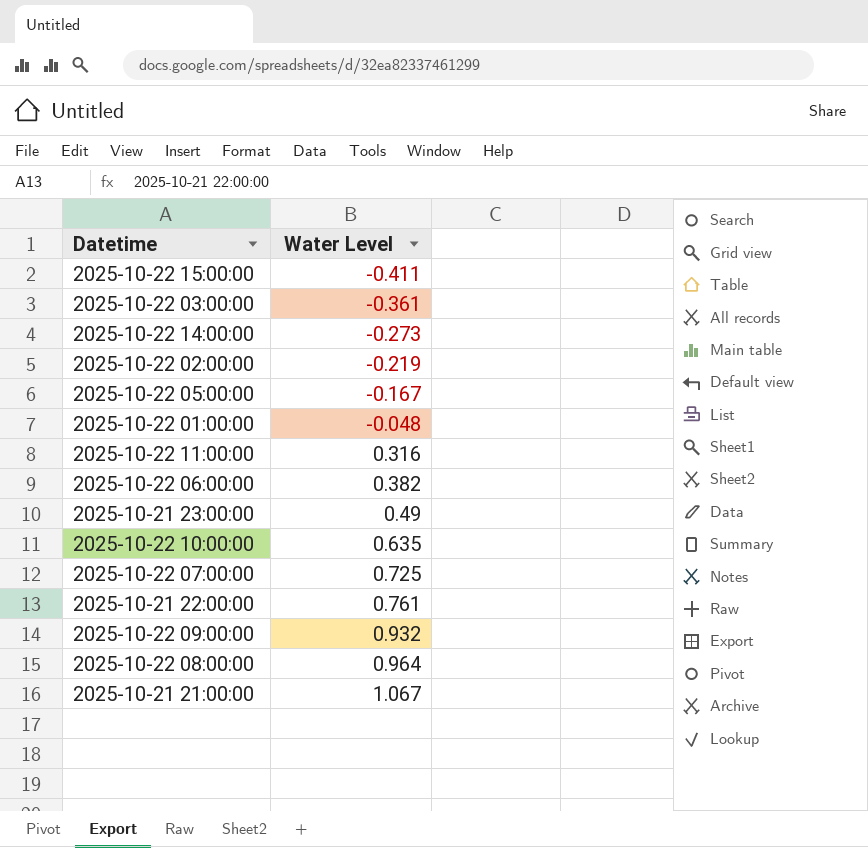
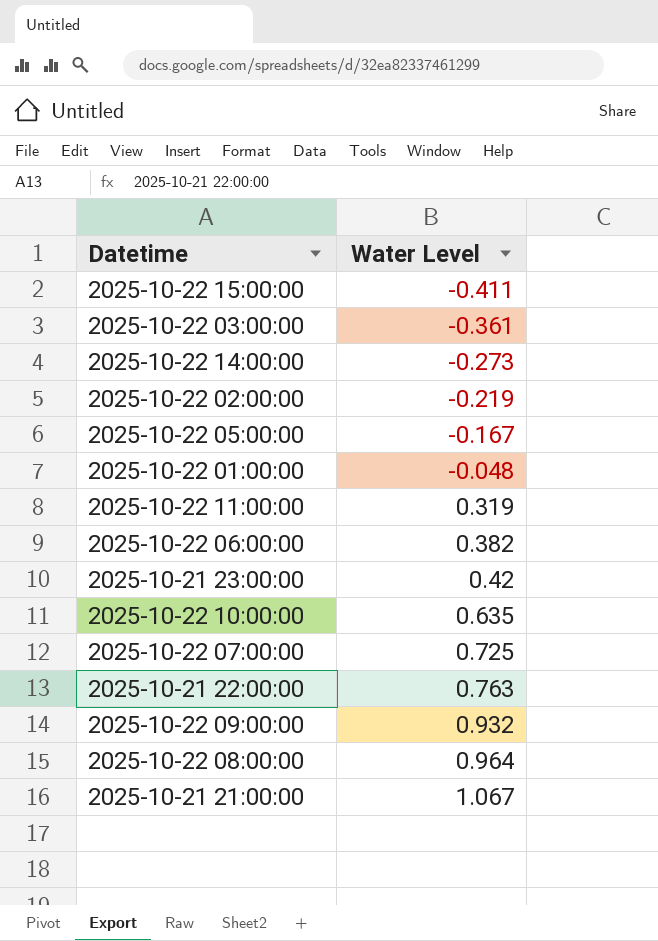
2025-10-22 11:00:00 | Water Level: 0.316 -> 0.319
2025-10-21 23:00:00 | Water Level: 0.49 -> 0.42
2025-10-21 22:00:00 | Water Level: 0.761 -> 0.763

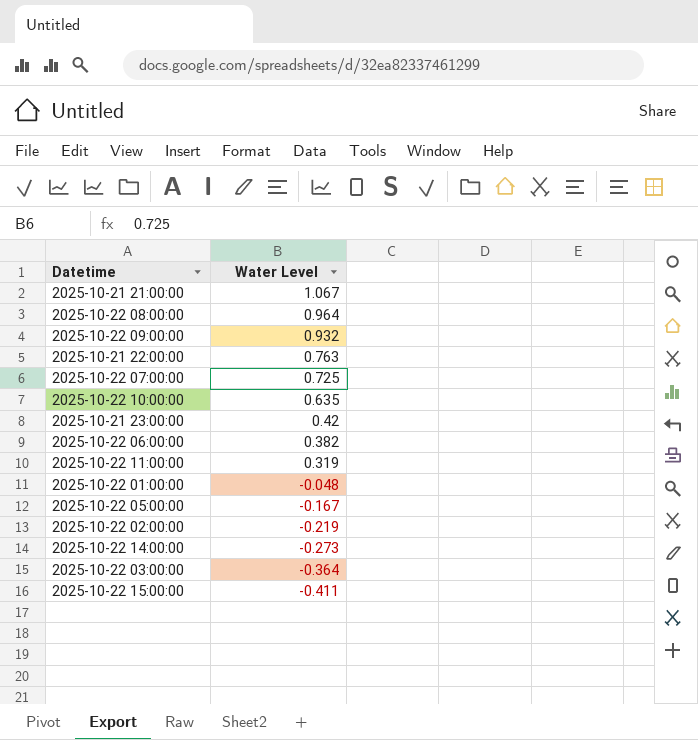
row order: Water Level ascending -> Water Level descending
2025-10-22 03:00:00 | Water Level: -0.361 -> -0.364

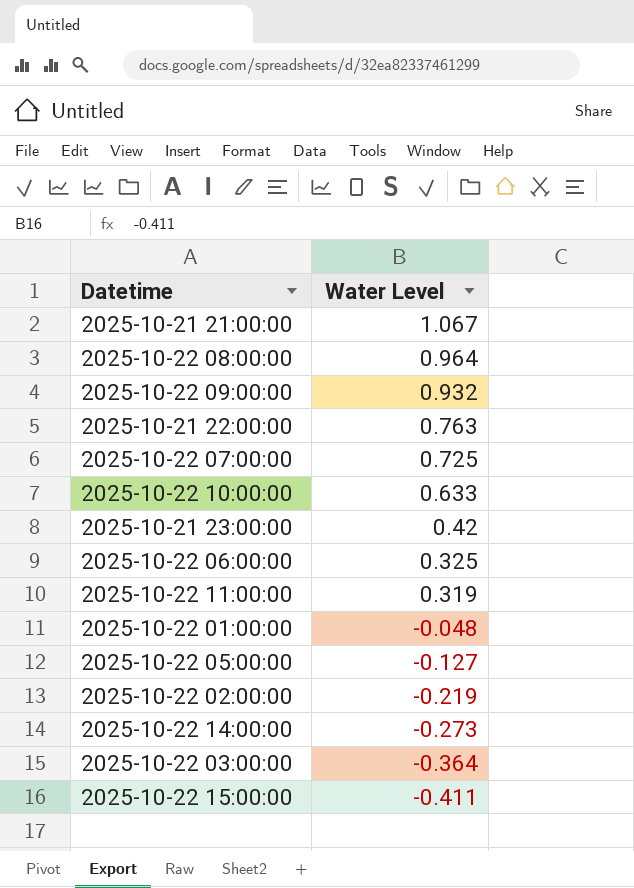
2025-10-22 10:00:00 | Water Level: 0.635 -> 0.633
2025-10-22 06:00:00 | Water Level: 0.382 -> 0.325
2025-10-22 05:00:00 | Water Level: -0.167 -> -0.127

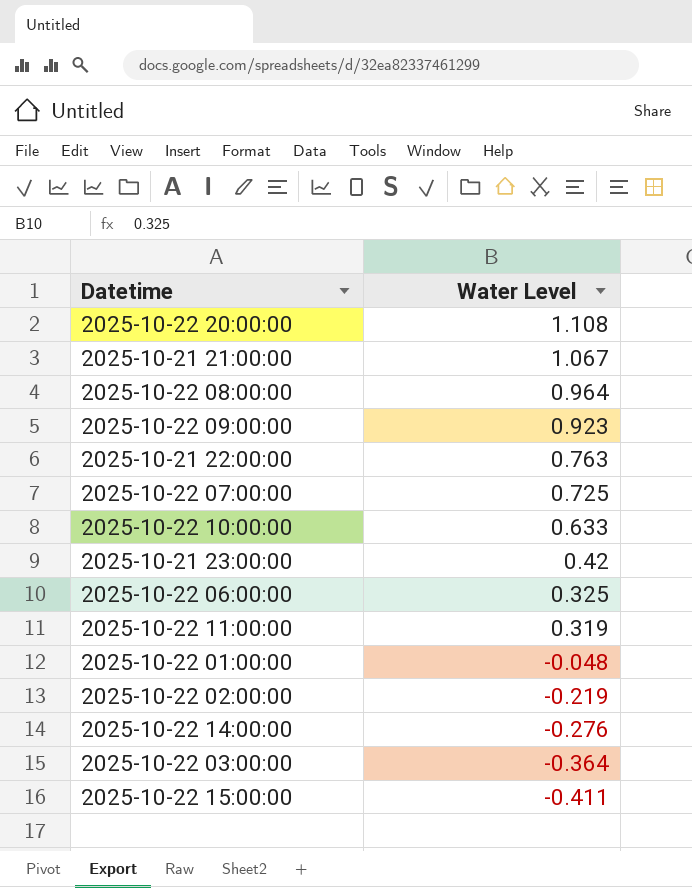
row 2025-10-22 05:00:00: -0.127 -> none
row 2025-10-22 20:00:00: none -> 1.108
2025-10-22 09:00:00 | Water Level: 0.932 -> 0.923
2025-10-22 14:00:00 | Water Level: -0.273 -> -0.276

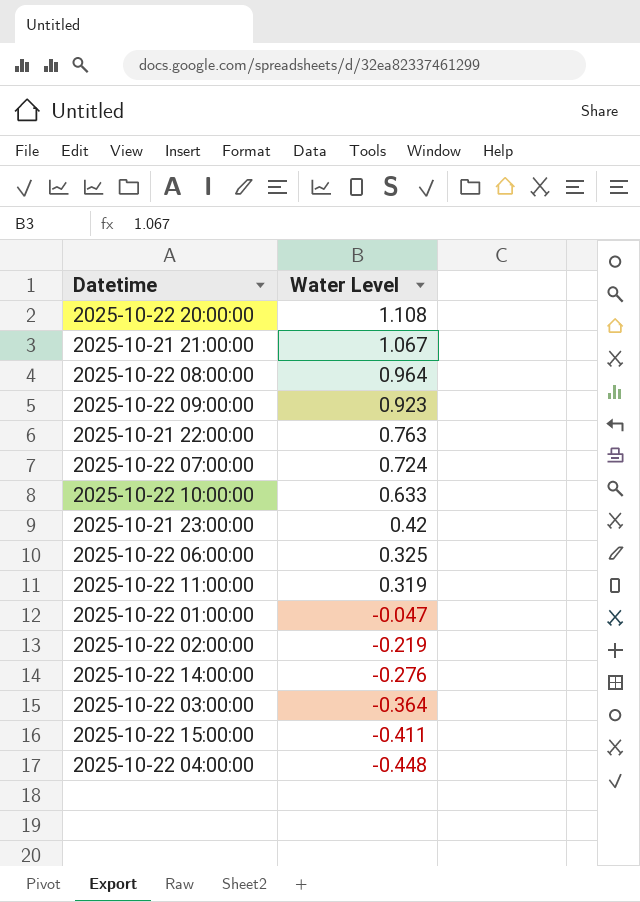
2025-10-22 07:00:00 | Water Level: 0.725 -> 0.724
2025-10-22 01:00:00 | Water Level: -0.048 -> -0.047
row 2025-10-22 04:00:00: none -> -0.448

